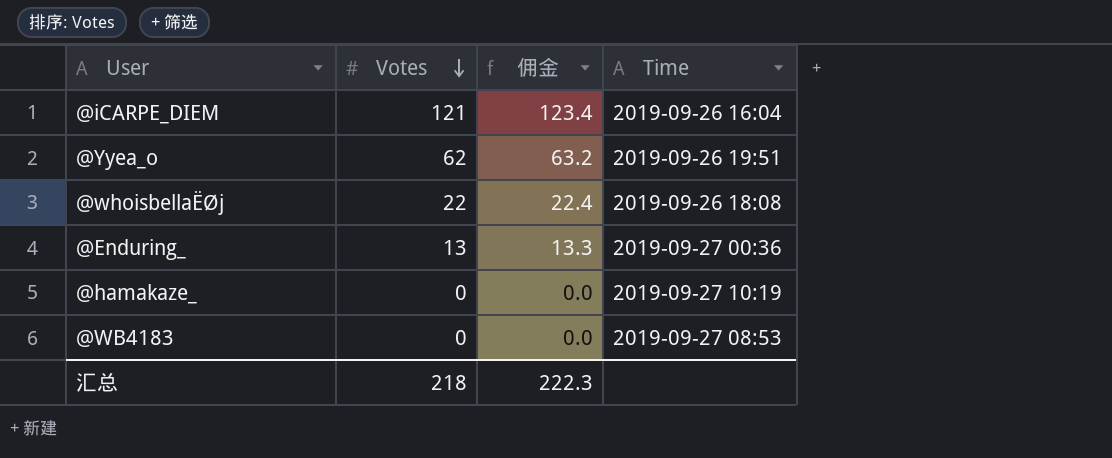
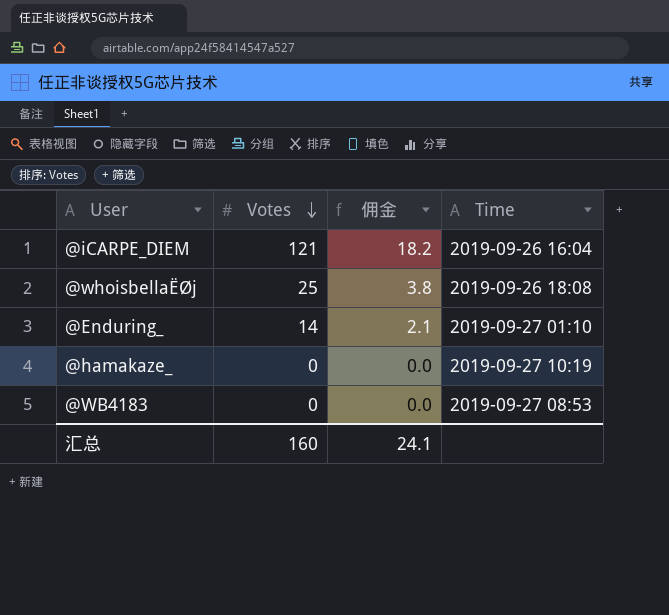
column 佣金 | formula: [Votes] * 1.02 -> [Votes] * 0.15
row @Yyea_o: 62 | 63.2 | 2019-09-26 19:51 -> none
@whoisbellaËØj | Votes: 22 -> 25
@Enduring_ | Votes: 13 -> 14
@Enduring_ | Time: 2019-09-27 00:36 -> 2019-09-27 01:10
汇总 | Votes: 218 -> 160
汇总 | 佣金: 222.3 -> 24.1

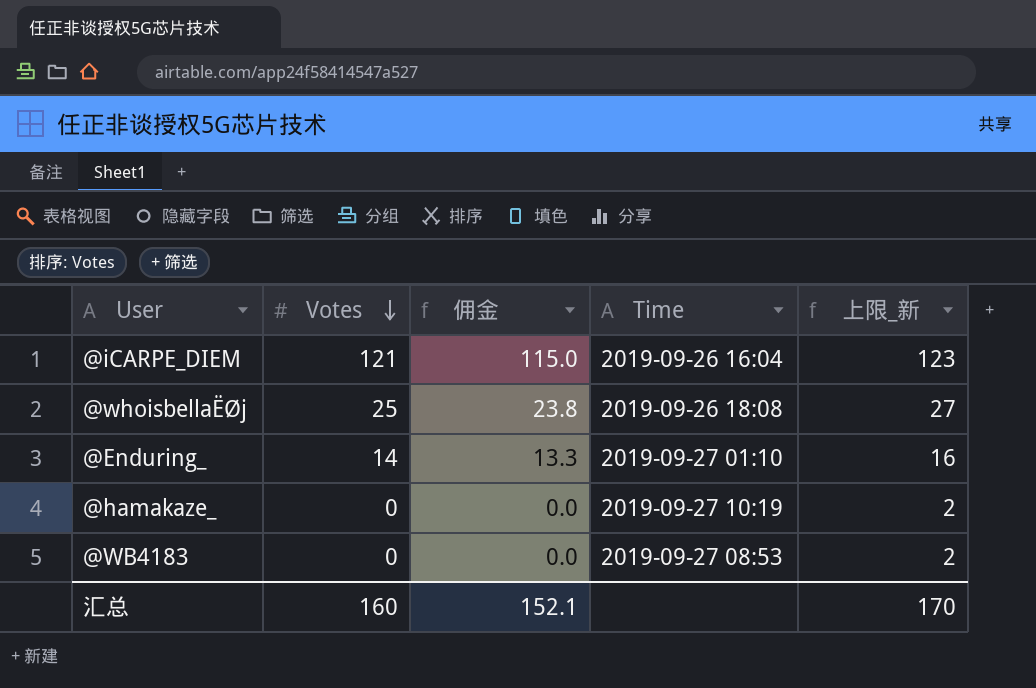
column 佣金 | formula: [Votes] * 0.15 -> [Votes] * 0.95
column 上限_新 | formula: none -> [Votes] + 2
汇总 | 佣金: 24.1 -> 152.1

